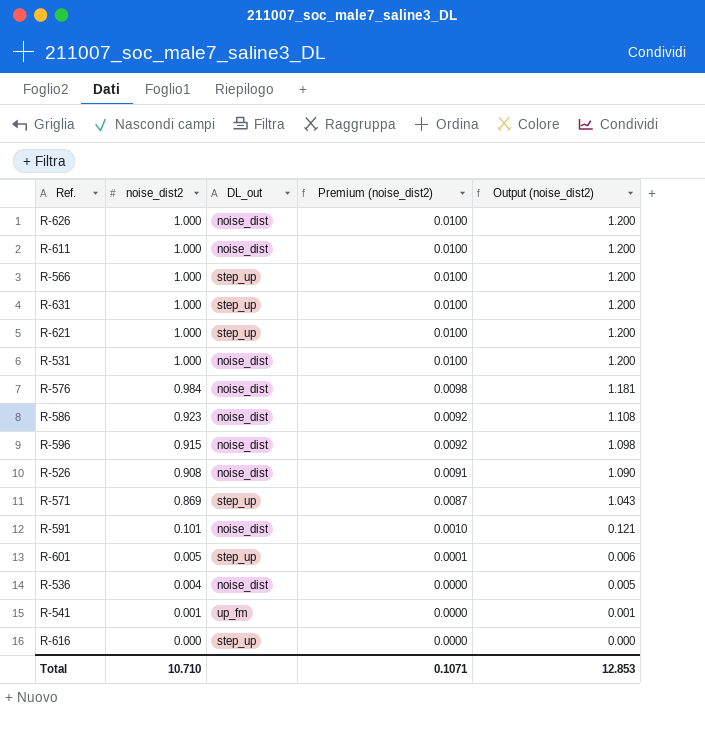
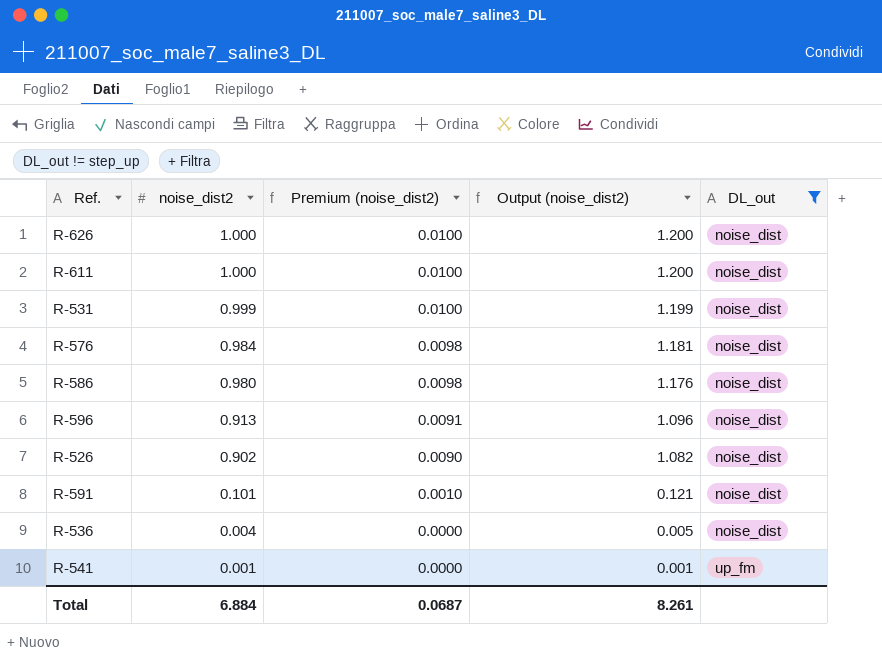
filter: none -> DL_out != step_up
column DL_out | position: 3 -> 5
R-531 | noise_dist2: 1.000 -> 0.999
R-531 | Output (noise_dist2): 1.200 -> 1.199
R-586 | noise_dist2: 0.923 -> 0.980
R-586 | Premium (noise_dist2): 0.0092 -> 0.0098
R-586 | Output (noise_dist2): 1.108 -> 1.176
R-596 | noise_dist2: 0.915 -> 0.913
R-596 | Premium (noise_dist2): 0.0092 -> 0.0091
R-596 | Output (noise_dist2): 1.098 -> 1.096
R-526 | noise_dist2: 0.908 -> 0.902
R-526 | Premium (noise_dist2): 0.0091 -> 0.0090
R-526 | Output (noise_dist2): 1.090 -> 1.082
Total | noise_dist2: 10.710 -> 6.884
Total | Premium (noise_dist2): 0.1071 -> 0.0687
Total | Output (noise_dist2): 12.853 -> 8.261

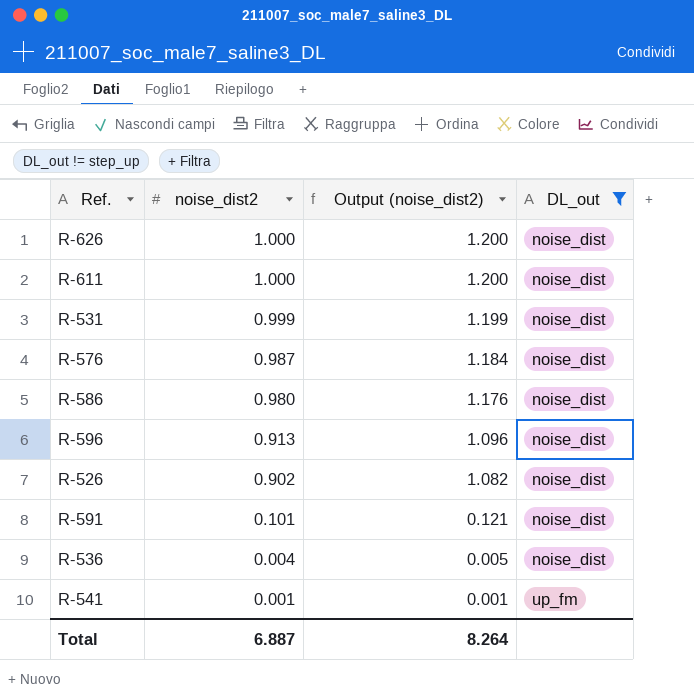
column Premium (noise_dist2) | formula: [noise_dist2] * 0.01 -> none
R-576 | noise_dist2: 0.984 -> 0.987
R-576 | Output (noise_dist2): 1.181 -> 1.184
Total | noise_dist2: 6.884 -> 6.887
Total | Output (noise_dist2): 8.261 -> 8.264

